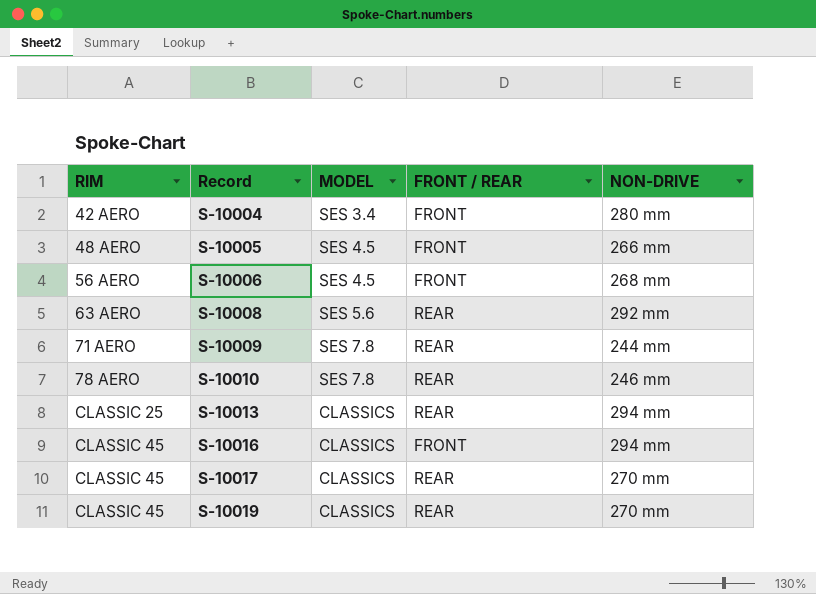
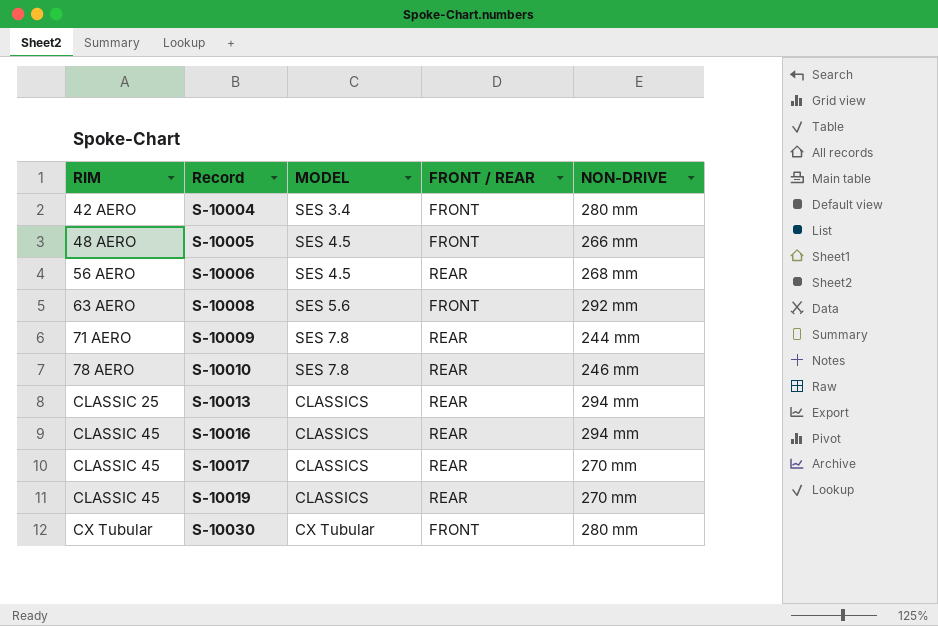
S-10006 | FRONT / REAR: FRONT -> REAR
S-10008 | FRONT / REAR: REAR -> FRONT
S-10016 | FRONT / REAR: FRONT -> REAR
row S-10030: none -> CX Tubular | CX Tubular | FRONT | 280 mm

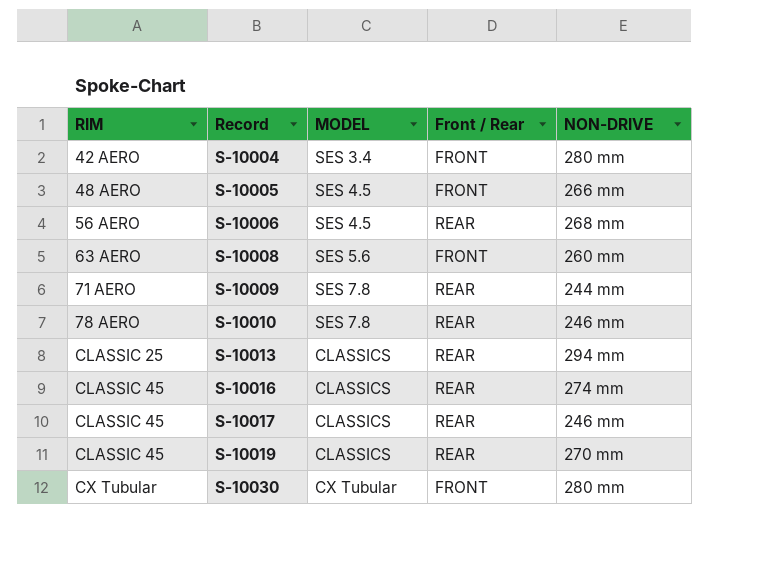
column name: FRONT / REAR -> Front / Rear
S-10008 | NON-DRIVE: 292 mm -> 260 mm
S-10016 | NON-DRIVE: 294 mm -> 274 mm
S-10017 | NON-DRIVE: 270 mm -> 246 mm

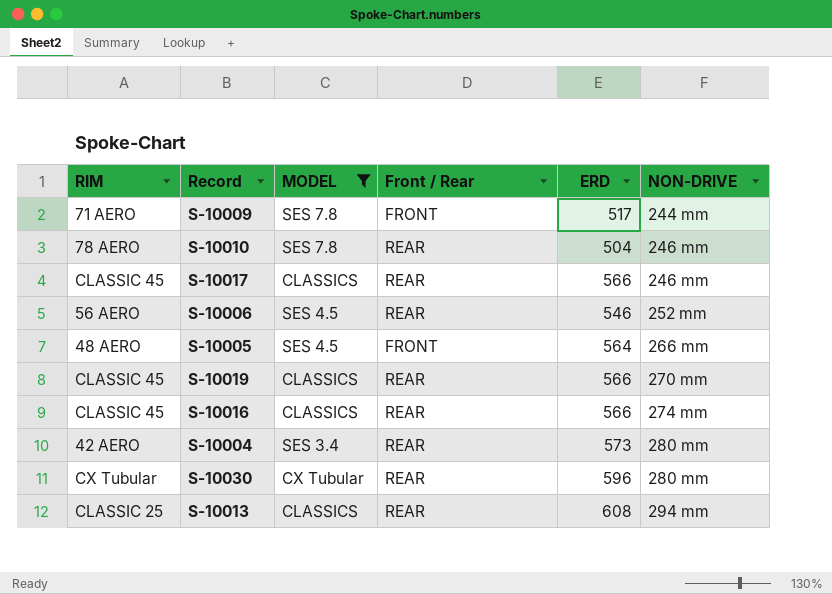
filter: none -> MODEL != SES 5.6
row order: RIM ascending -> NON-DRIVE ascending
column ERD | position: none -> 5
S-10009 | Front / Rear: REAR -> FRONT
S-10006 | NON-DRIVE: 268 mm -> 252 mm
S-10004 | Front / Rear: FRONT -> REAR
S-10030 | Front / Rear: FRONT -> REAR

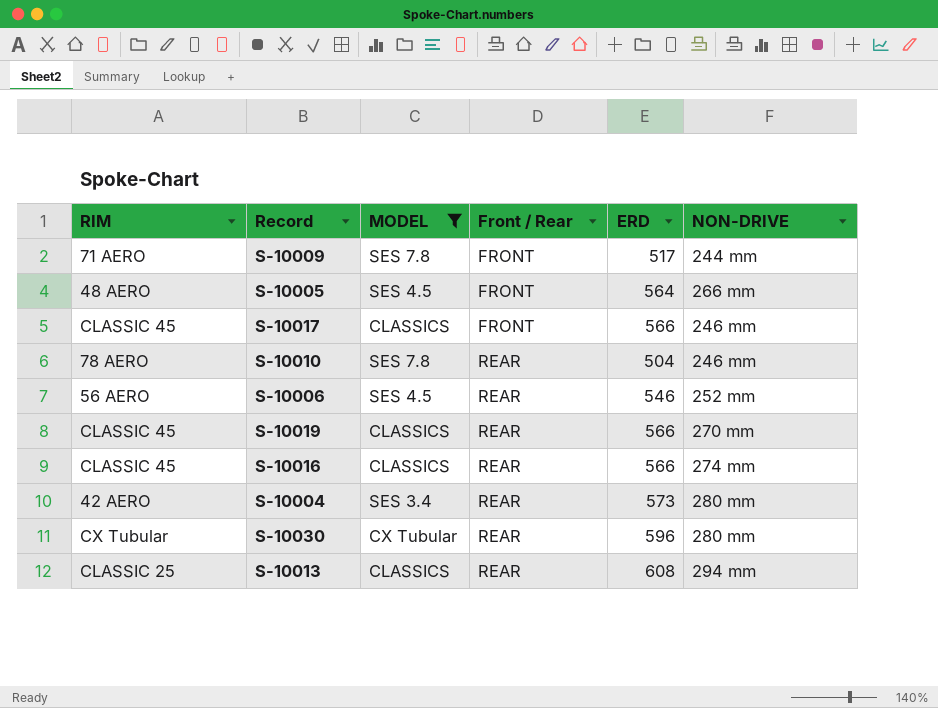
row order: NON-DRIVE ascending -> Front / Rear ascending
S-10017 | Front / Rear: REAR -> FRONT

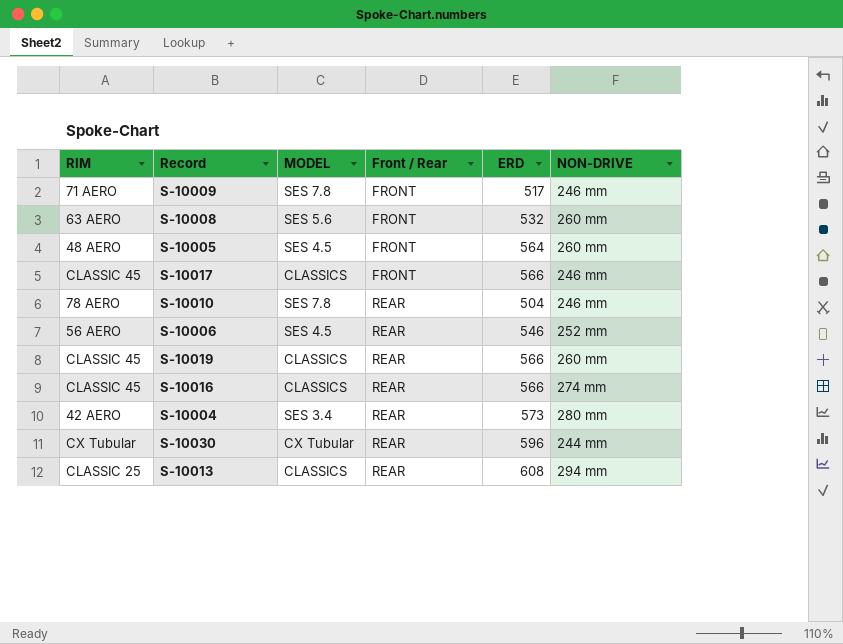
filter: MODEL != SES 5.6 -> none
S-10009 | NON-DRIVE: 244 mm -> 246 mm
S-10005 | NON-DRIVE: 266 mm -> 260 mm
S-10019 | NON-DRIVE: 270 mm -> 260 mm
S-10030 | NON-DRIVE: 280 mm -> 244 mm

